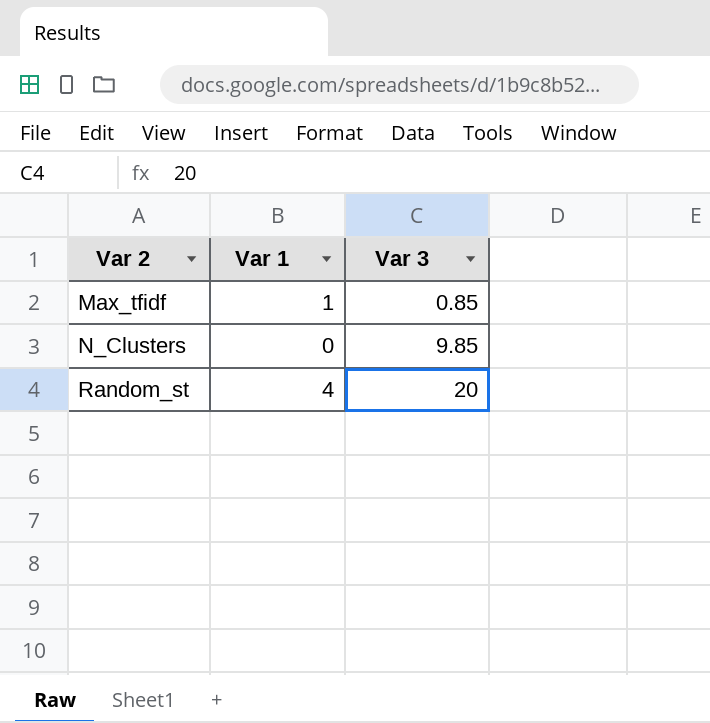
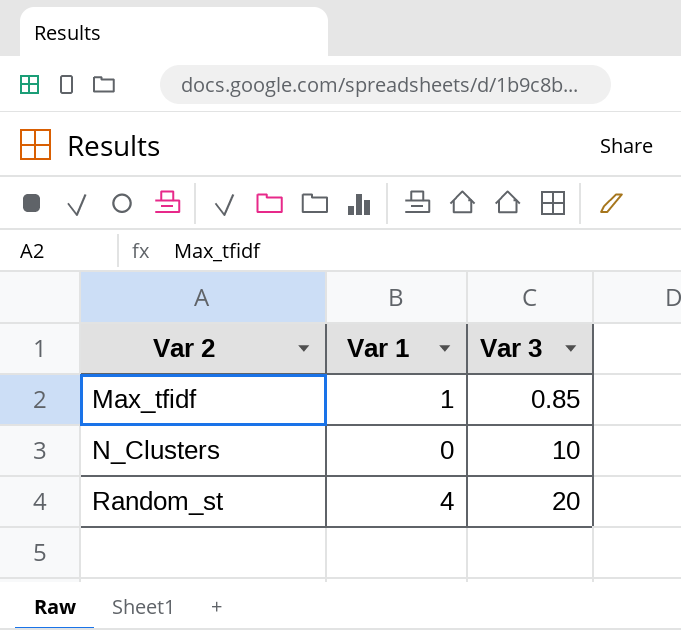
N_Clusters | Var 3: 9.85 -> 10

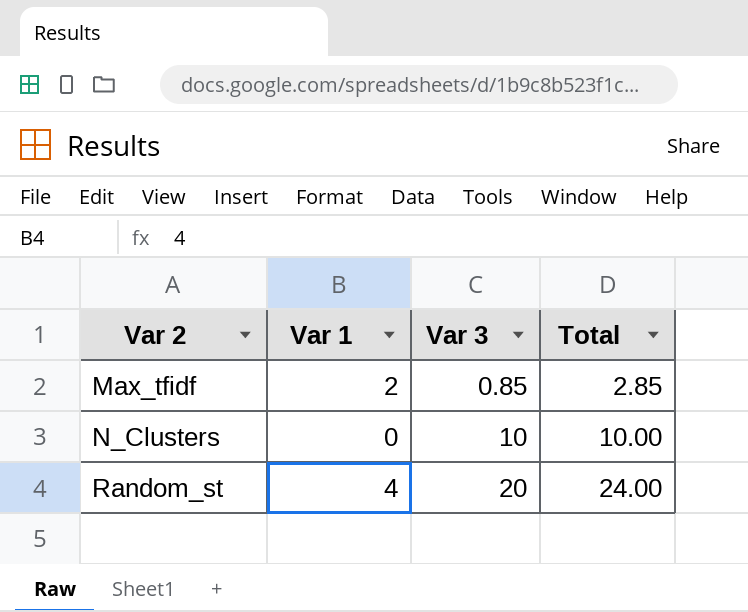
column Total | formula: none -> [Var 1] + [Var 3]
Max_tfidf | Var 1: 1 -> 2

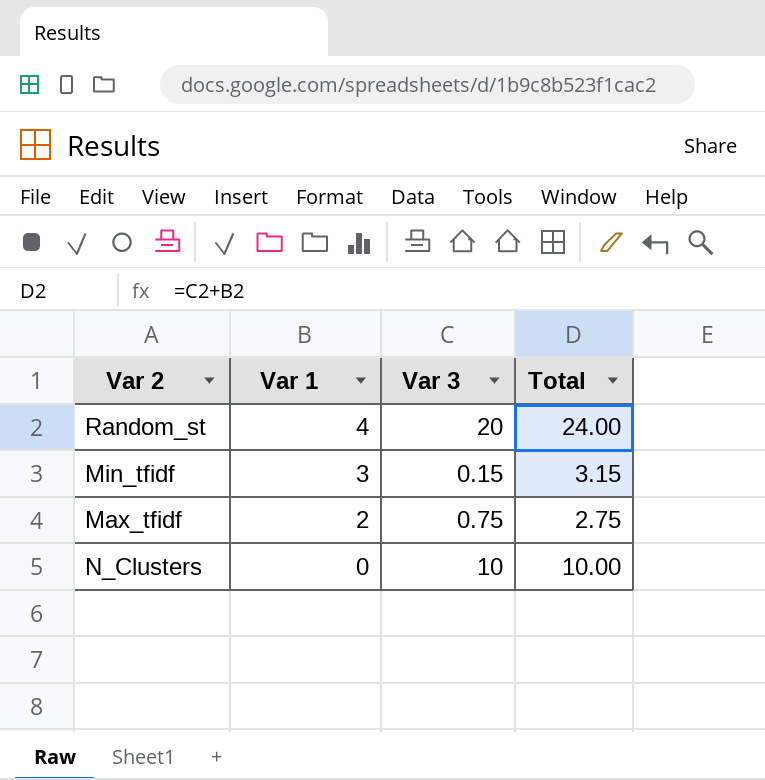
row order: Var 2 ascending -> Var 1 descending
row Min_tfidf: none -> 3 | 0.15 | 3.15
Max_tfidf | Var 3: 0.85 -> 0.75
Max_tfidf | Total: 2.85 -> 2.75

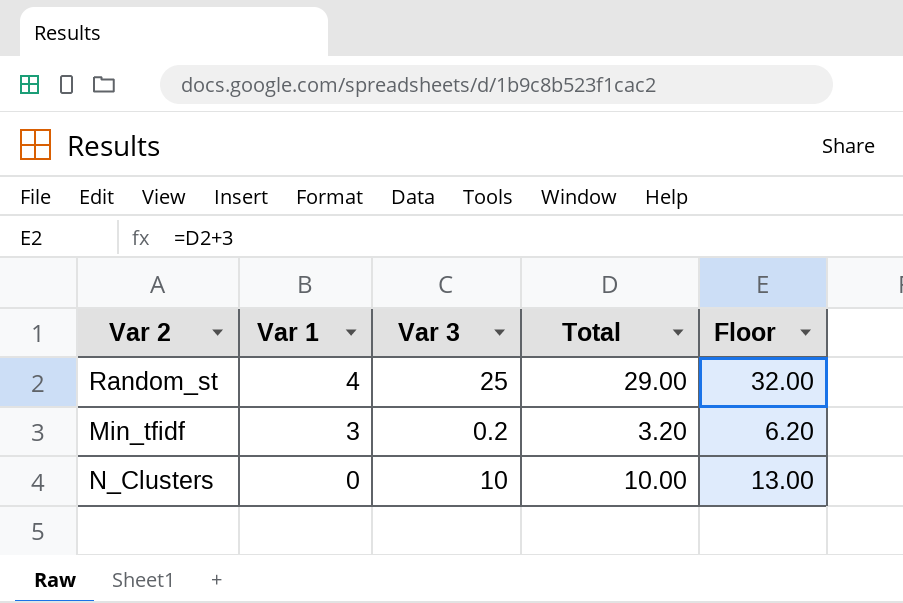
column Floor | formula: none -> [Total] + 3
row Max_tfidf: 2 | 0.75 | 2.75 -> none
Random_st | Var 3: 20 -> 25
Random_st | Total: 24.00 -> 29.00
Min_tfidf | Var 3: 0.15 -> 0.2
Min_tfidf | Total: 3.15 -> 3.20

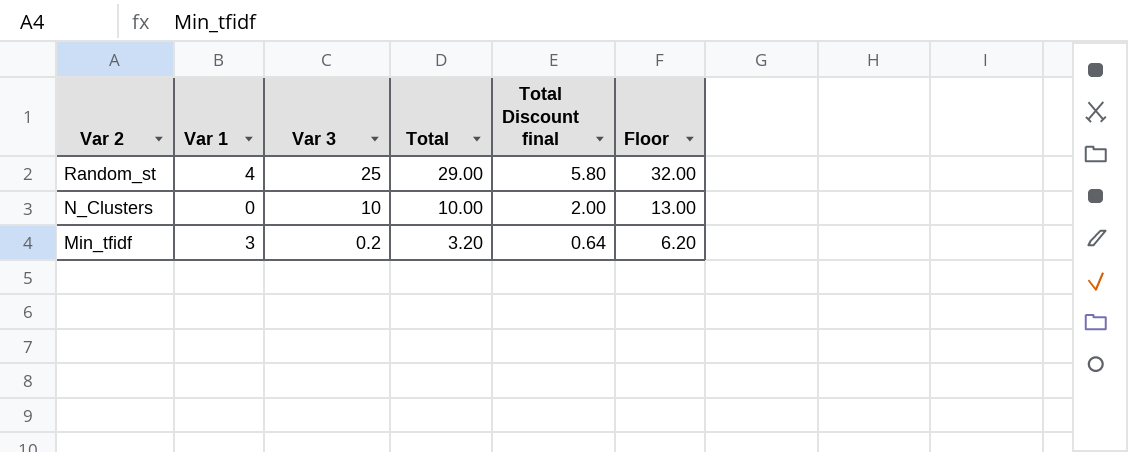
row order: Var 1 descending -> Var 2 descending
column Total Discount final | formula: none -> [Total] * 0.2

